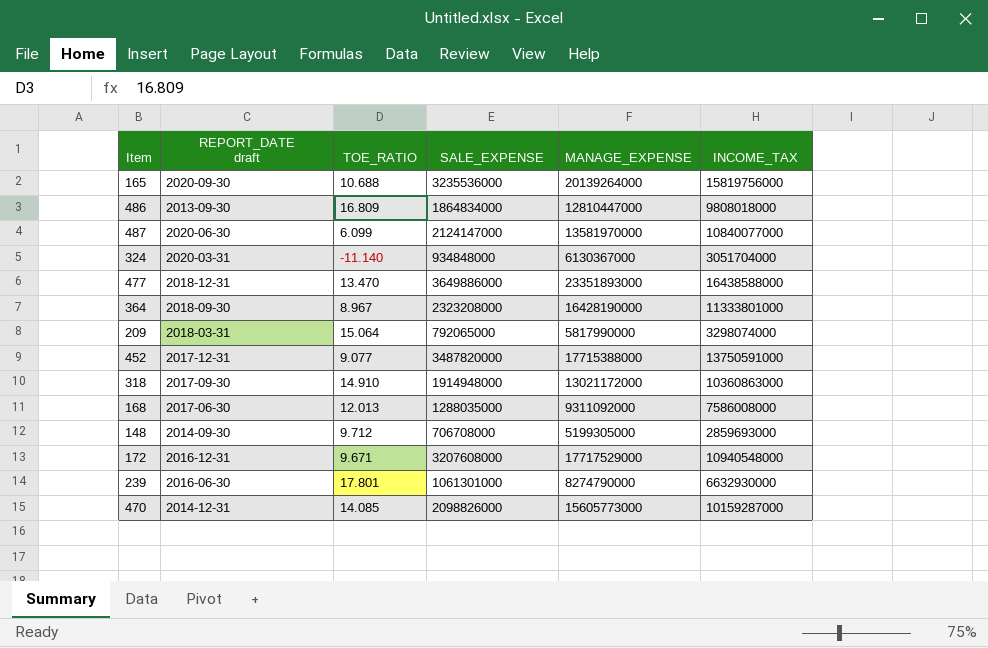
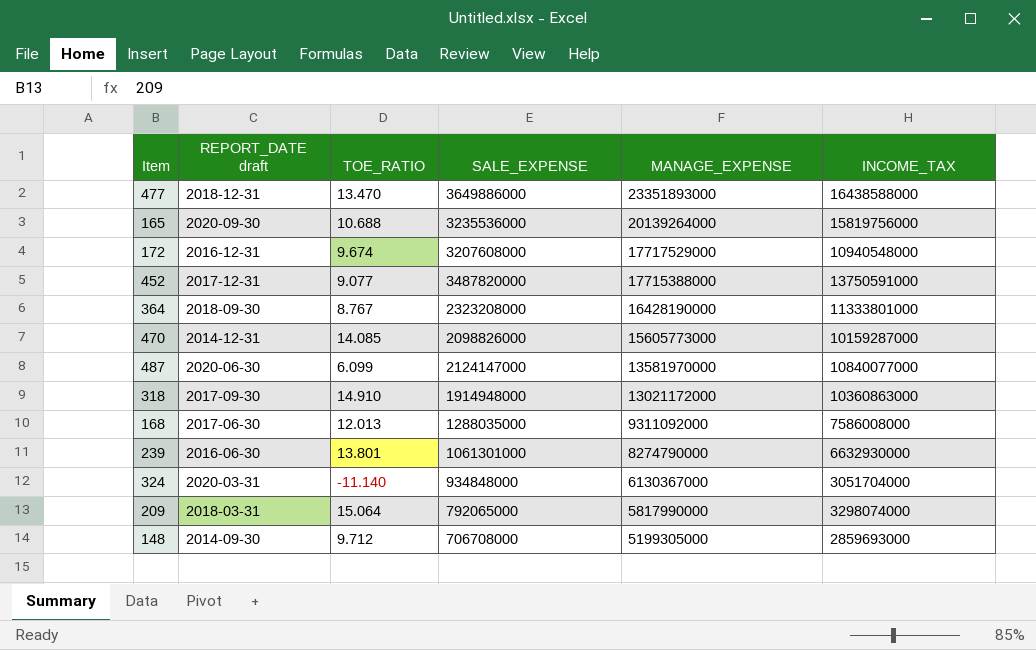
row order: none -> MANAGE_EXPENSE descending
row 486: 2013-09-30 | 16.809 | 1864834000 | 12810447000 | 9808018000 -> none
172 | TOE_RATIO: 9.671 -> 9.674
364 | TOE_RATIO: 8.967 -> 8.767
239 | TOE_RATIO: 17.801 -> 13.801

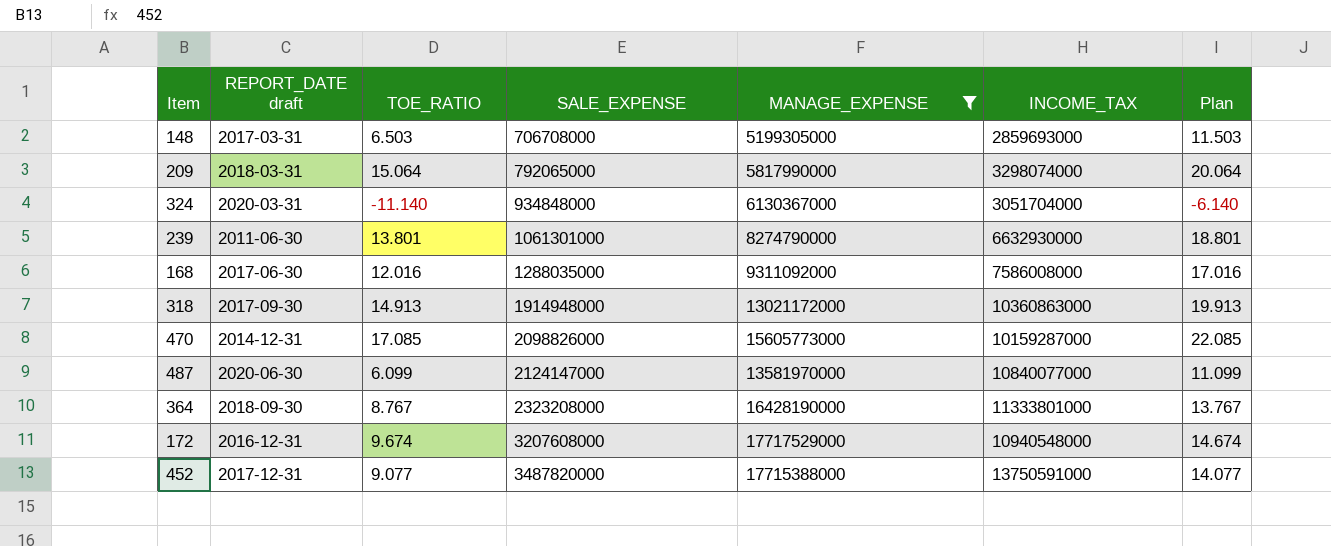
filter: none -> MANAGE_EXPENSE <= 17717529000
row order: MANAGE_EXPENSE descending -> SALE_EXPENSE ascending
column Plan | formula: none -> [TOE_RATIO] + 5
148 | REPORT_DATE draft: 2014-09-30 -> 2017-03-31
148 | TOE_RATIO: 9.712 -> 6.503
239 | REPORT_DATE draft: 2016-06-30 -> 2011-06-30
168 | TOE_RATIO: 12.013 -> 12.016
318 | TOE_RATIO: 14.910 -> 14.913
470 | TOE_RATIO: 14.085 -> 17.085

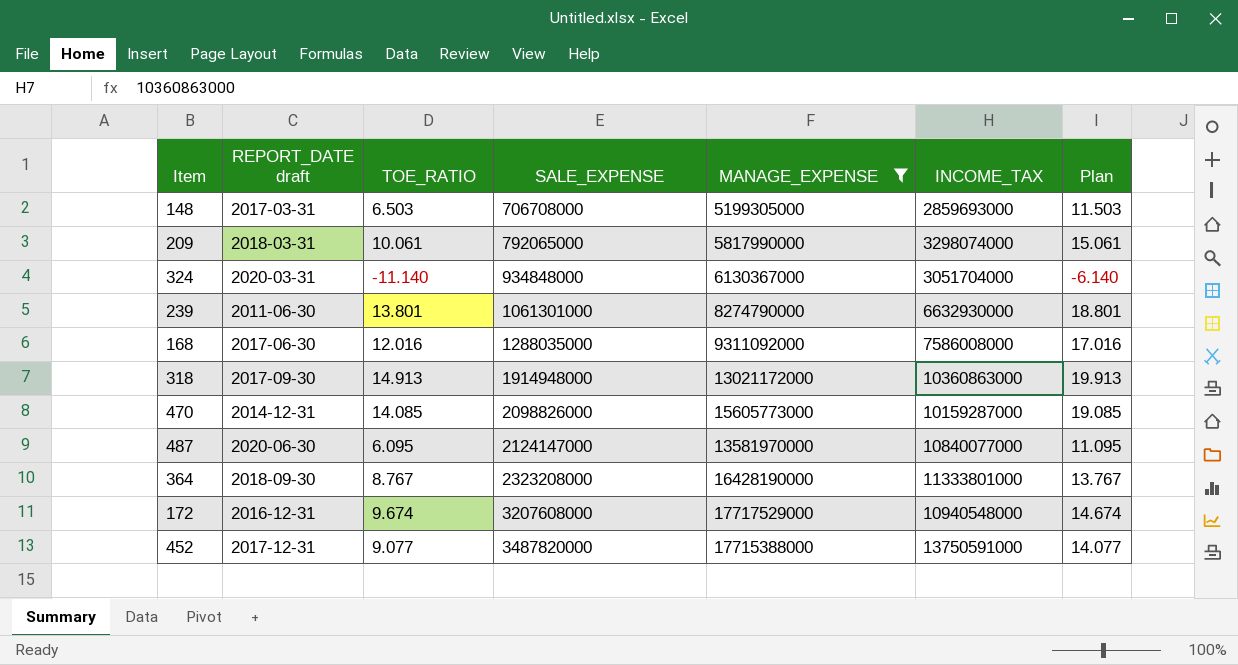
209 | TOE_RATIO: 15.064 -> 10.061
209 | Plan: 20.064 -> 15.061
470 | TOE_RATIO: 17.085 -> 14.085
470 | Plan: 22.085 -> 19.085
487 | TOE_RATIO: 6.099 -> 6.095
487 | Plan: 11.099 -> 11.095

